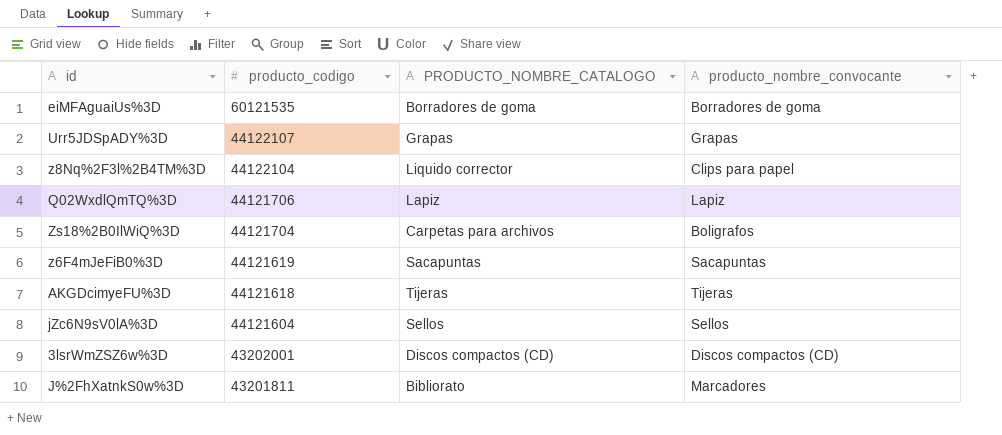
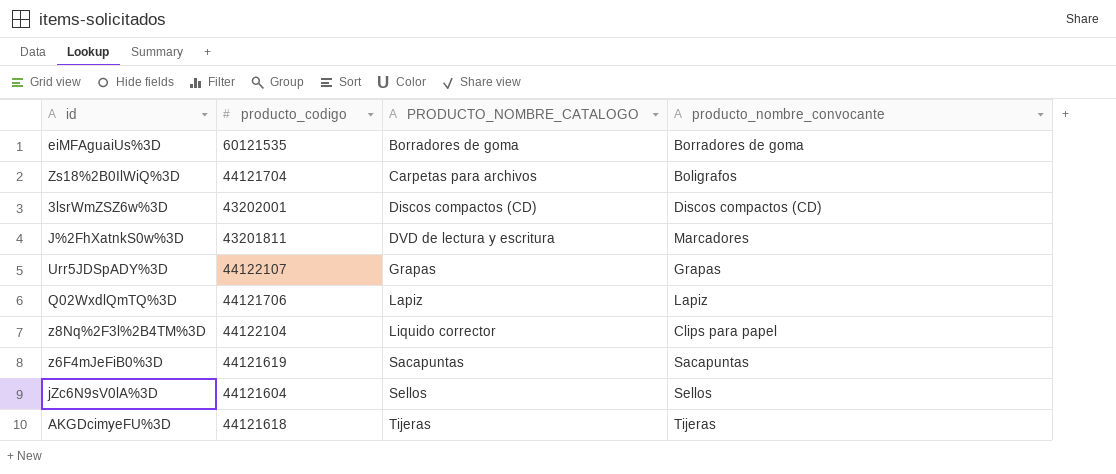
row order: producto_codigo descending -> PRODUCTO_NOMBRE_CATALOGO ascending
J%2FhXatnkS0w%3D | PRODUCTO_NOMBRE_CATALOGO: Bibliorato -> DVD de lectura y escritura

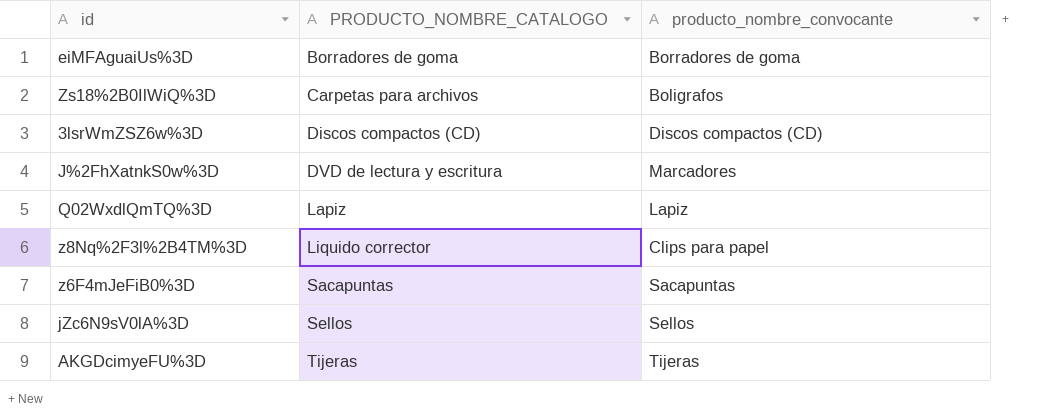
column producto_codigo | position: 2 -> none
row Urr5JDSpADY%3D: 44122107 | Grapas | Grapas -> none

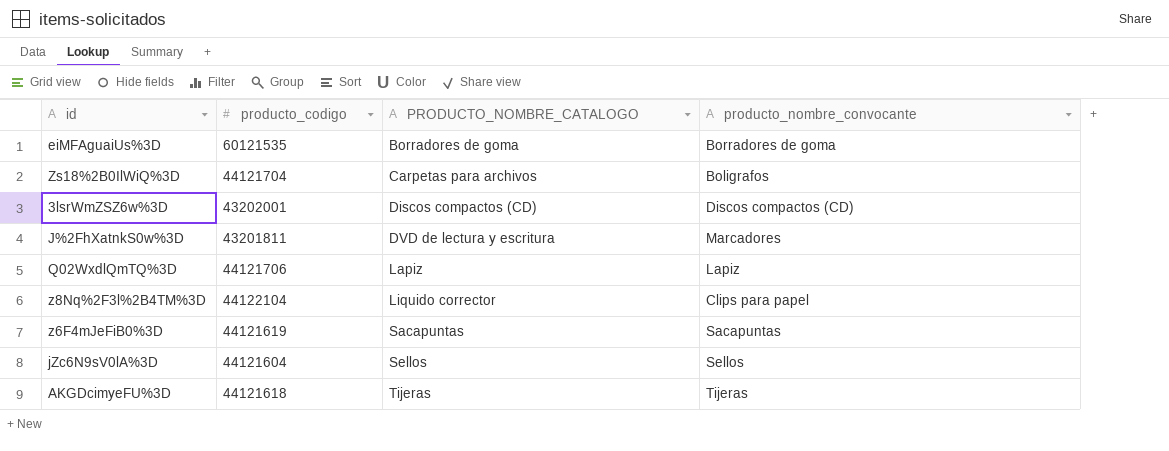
column producto_codigo | position: none -> 2

